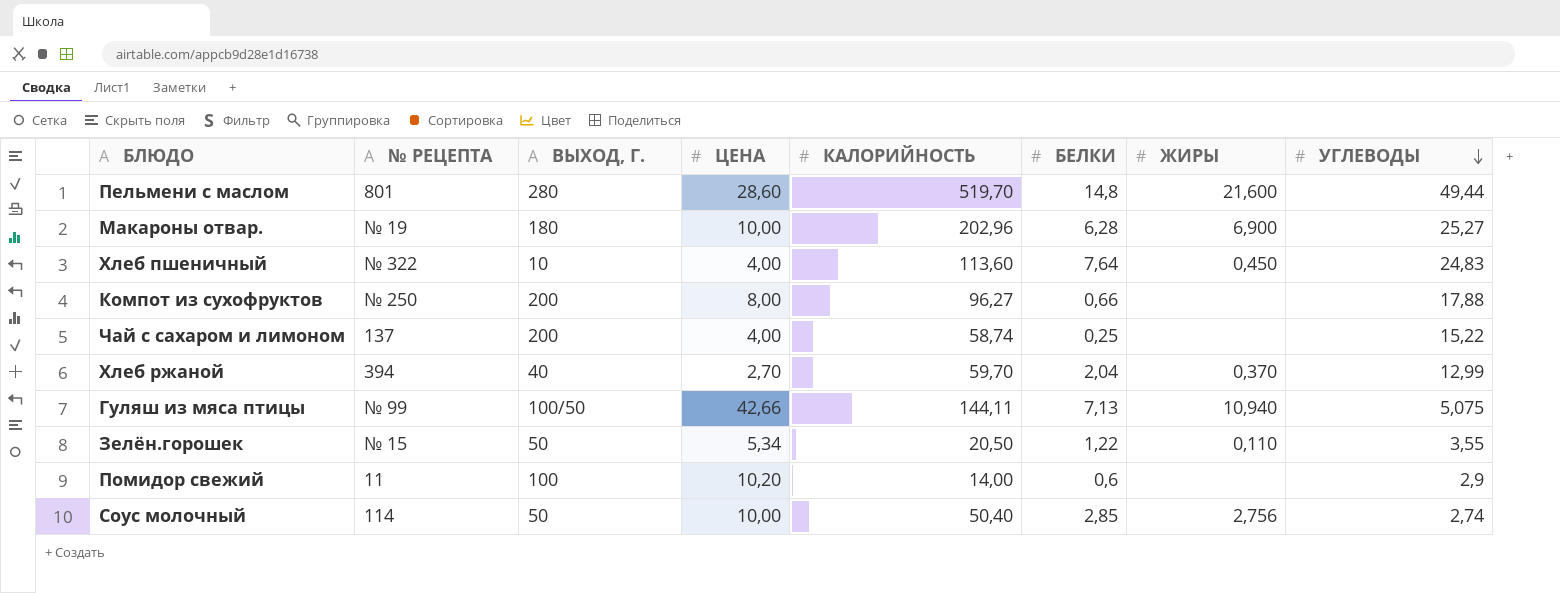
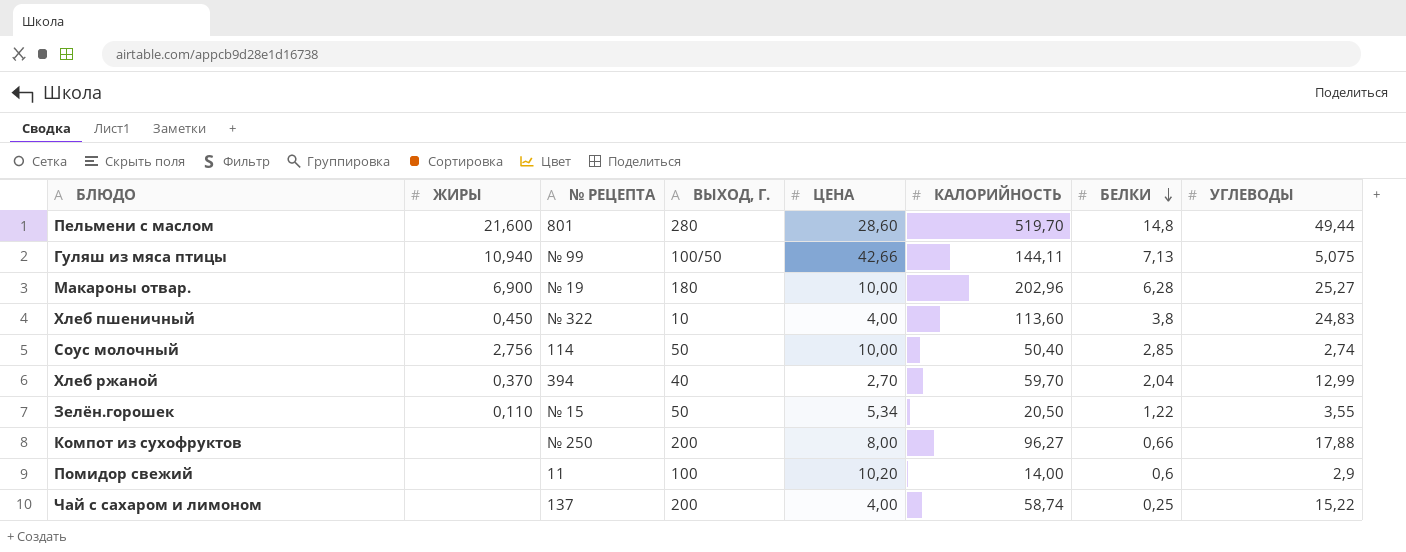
row order: УГЛЕВОДЫ descending -> БЕЛКИ descending
column ЖИРЫ | position: 7 -> 2
Хлеб пшеничный | БЕЛКИ: 7,64 -> 3,8

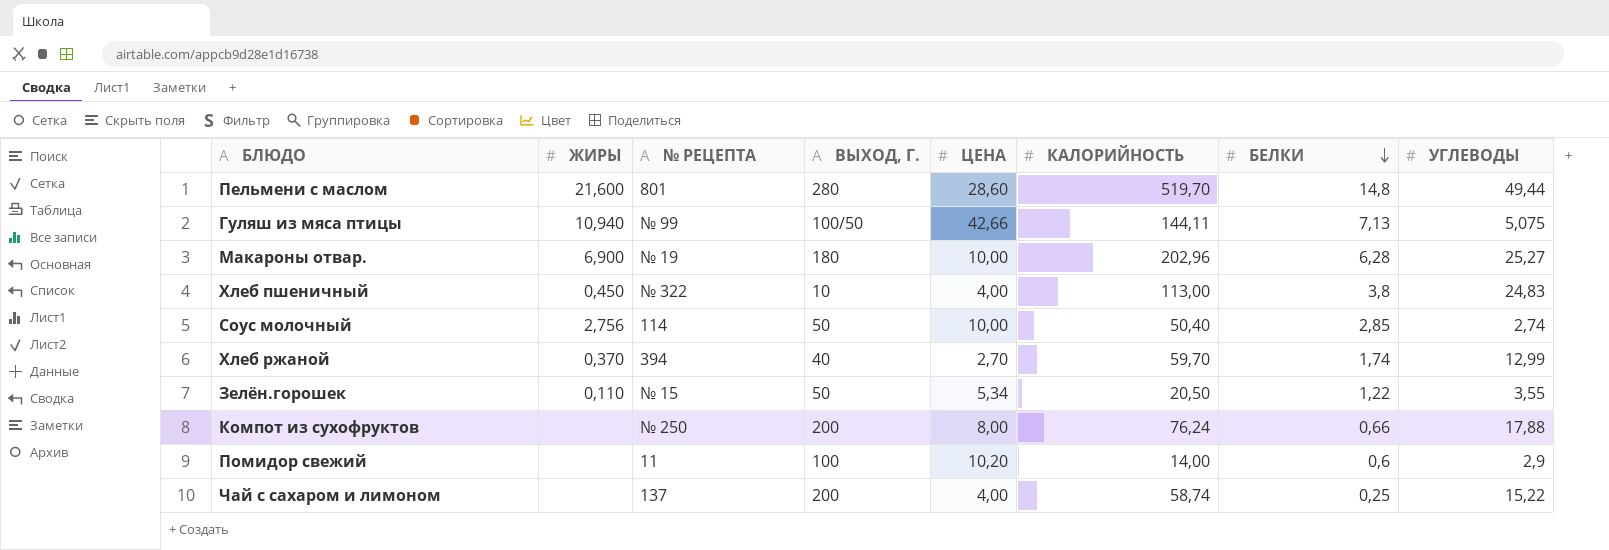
Хлеб пшеничный | КАЛОРИЙНОСТЬ: 113,60 -> 113,00
Хлеб ржаной | БЕЛКИ: 2,04 -> 1,74
Компот из сухофруктов | КАЛОРИЙНОСТЬ: 96,27 -> 76,24

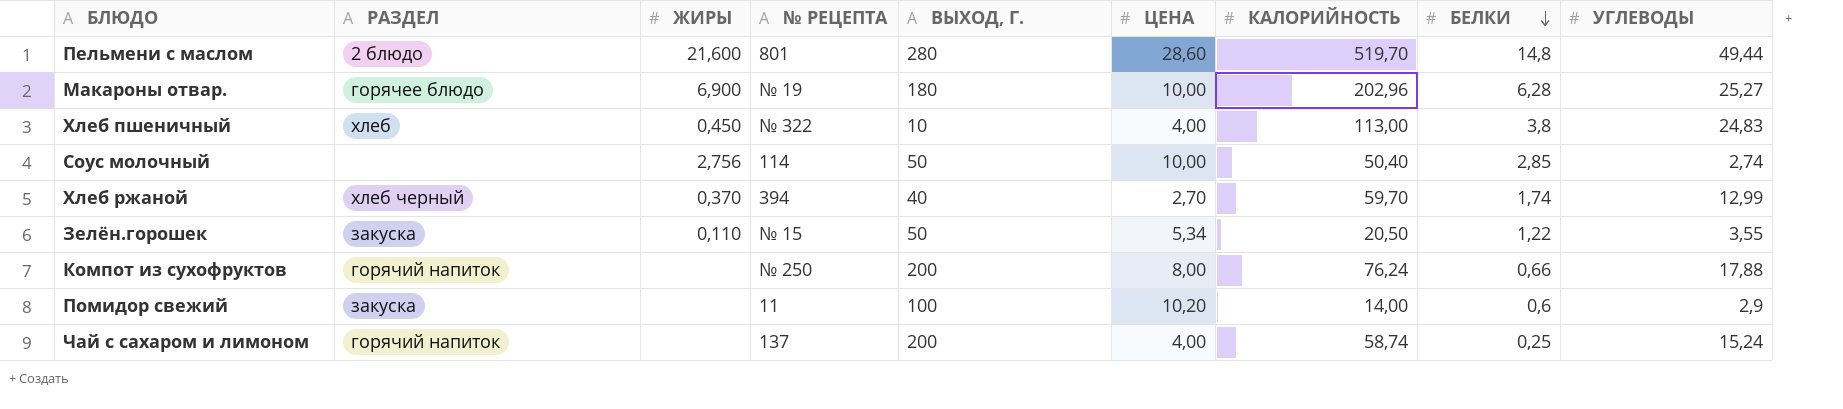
column РАЗДЕЛ | position: none -> 2
row Гуляш из мяса птицы: 10,940 | № 99 | 100/50 | 42,66 | 144,11 | 7,13 | 5,075 -> none
Чай с сахаром и лимоном | УГЛЕВОДЫ: 15,22 -> 15,24

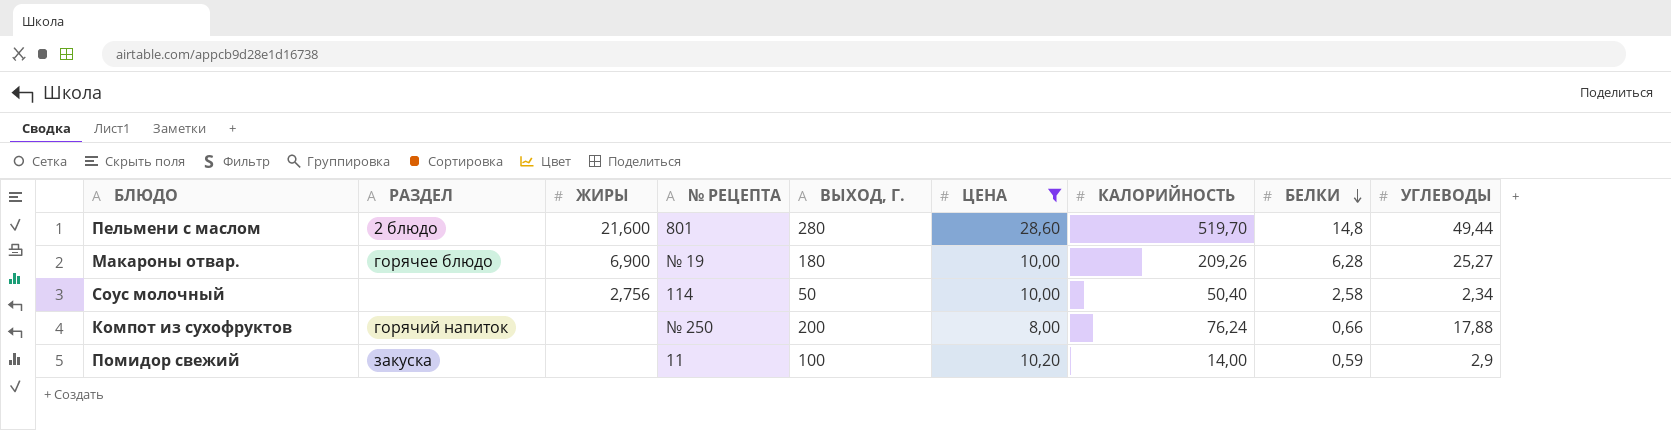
filter: none -> ЦЕНА >= 8,00
Макароны отвар. | КАЛОРИЙНОСТЬ: 202,96 -> 209,26
Соус молочный | БЕЛКИ: 2,85 -> 2,58
Соус молочный | УГЛЕВОДЫ: 2,74 -> 2,34
Помидор свежий | БЕЛКИ: 0,6 -> 0,59

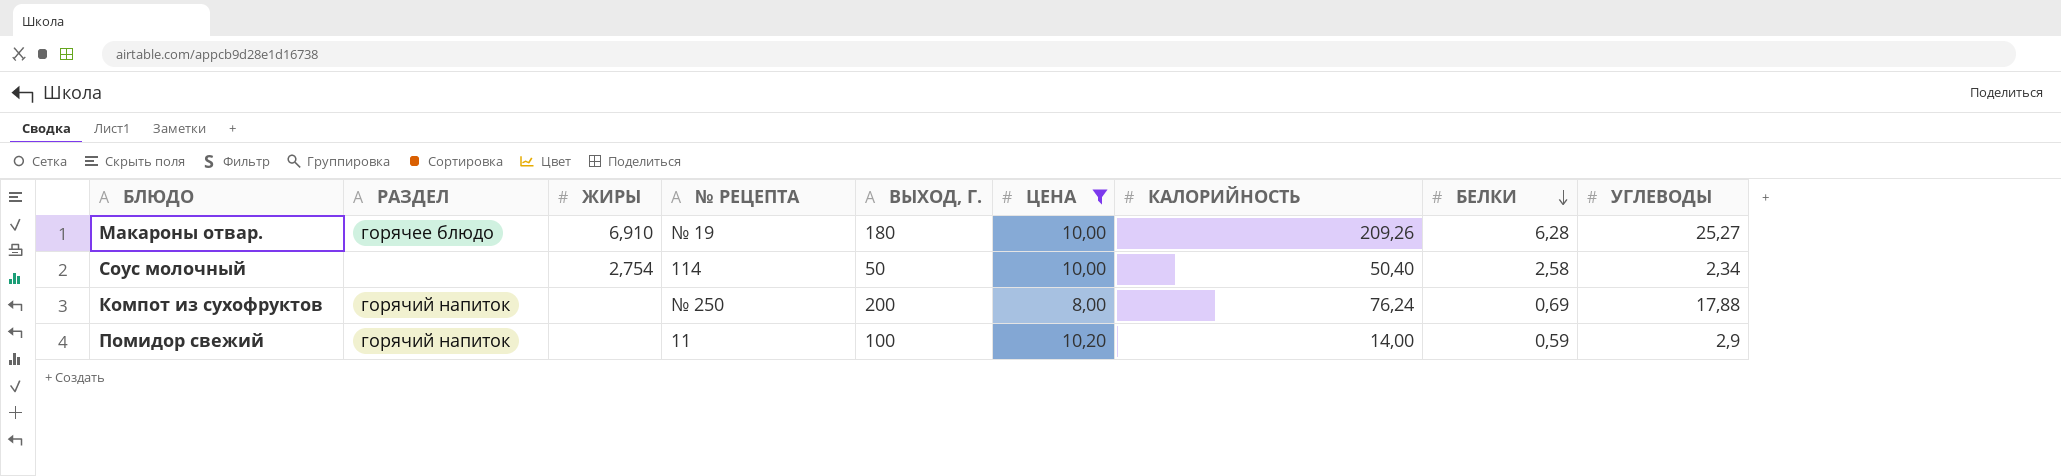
row Пельмени с маслом: 2 блюдо | 21,600 | 801 | 280 | 28,60 | 519,70 | 14,8 | 49,44 -> none
Макароны отвар. | ЖИРЫ: 6,900 -> 6,910
Соус молочный | ЖИРЫ: 2,756 -> 2,754
Компот из сухофруктов | БЕЛКИ: 0,66 -> 0,69
Помидор свежий | РАЗДЕЛ: закуска -> горячий напиток

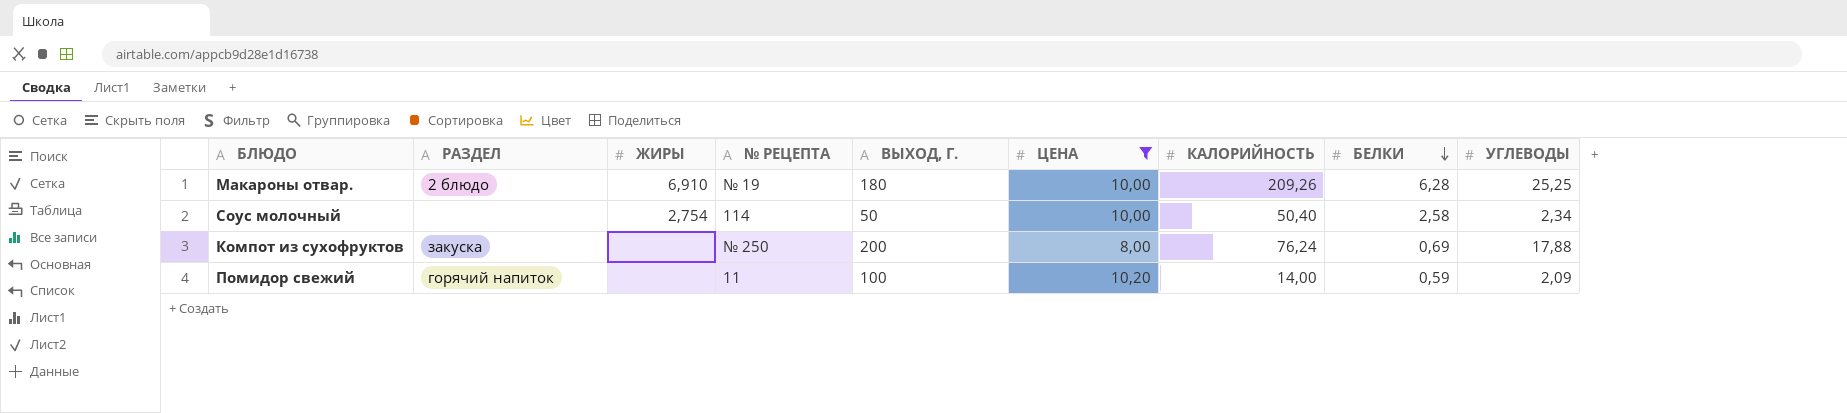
Макароны отвар. | РАЗДЕЛ: горячее блюдо -> 2 блюдо
Макароны отвар. | УГЛЕВОДЫ: 25,27 -> 25,25
Компот из сухофруктов | РАЗДЕЛ: горячий напиток -> закуска
Помидор свежий | УГЛЕВОДЫ: 2,9 -> 2,09

